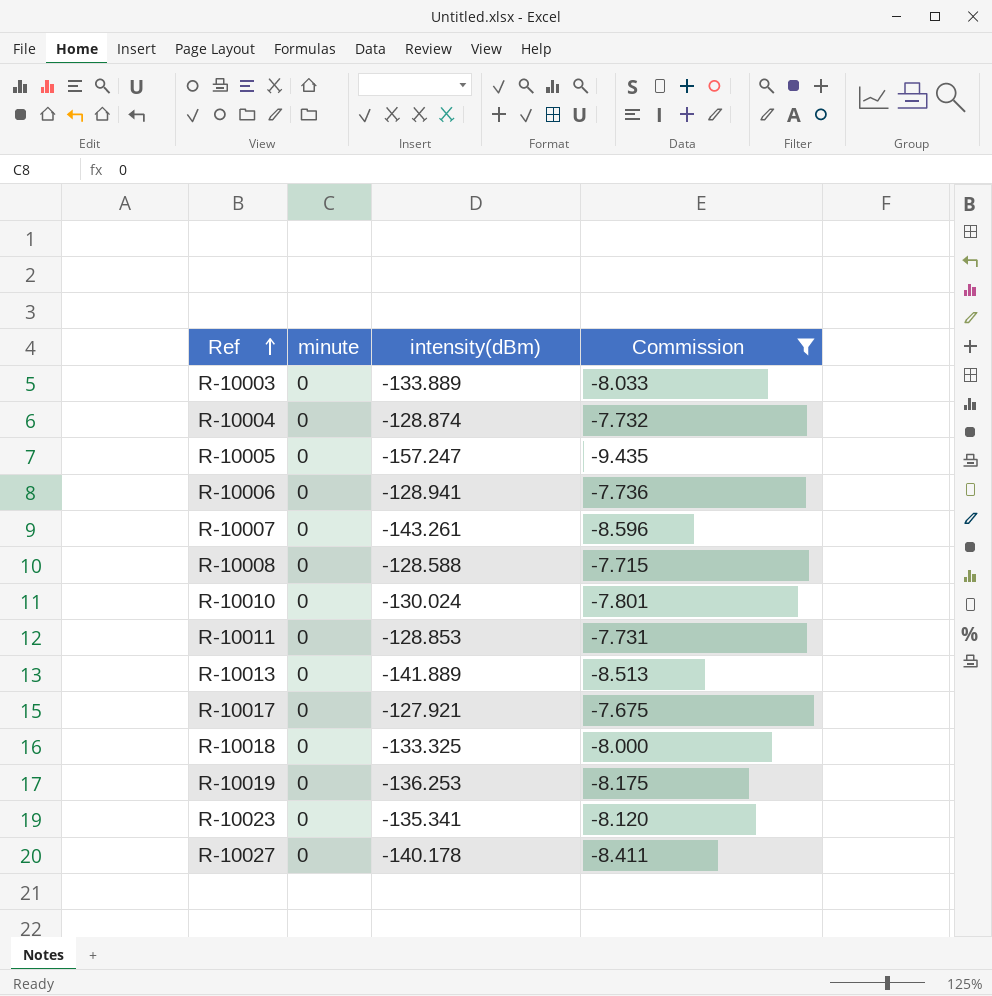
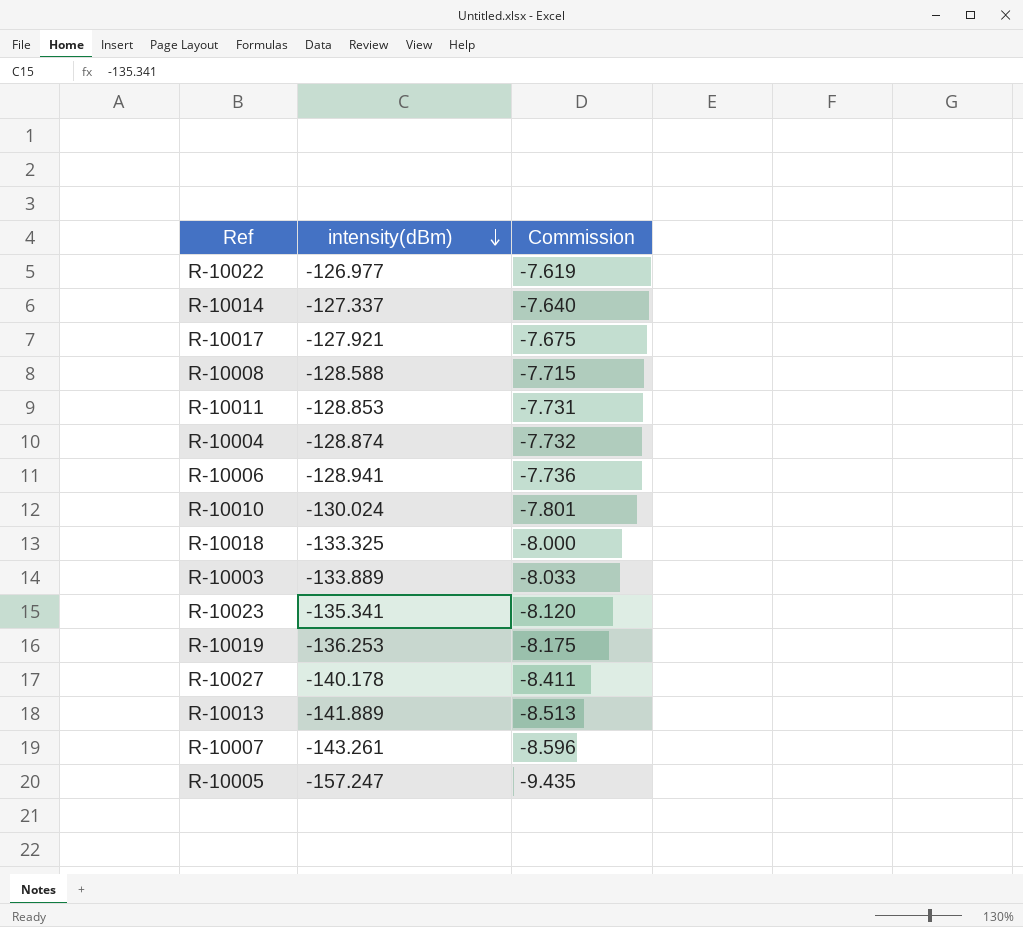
filter: Commission <= -7.675 -> none
row order: Ref ascending -> intensity(dBm) descending
column minute | position: 2 -> none

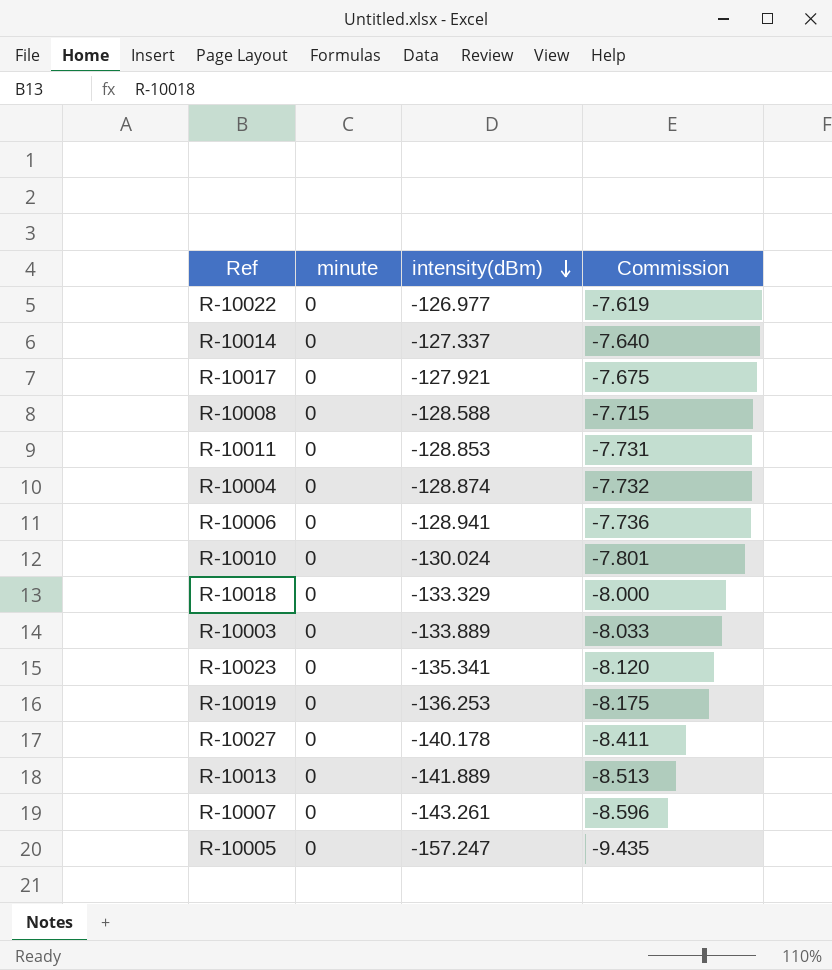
column minute | position: none -> 2
R-10018 | intensity(dBm): -133.325 -> -133.329

